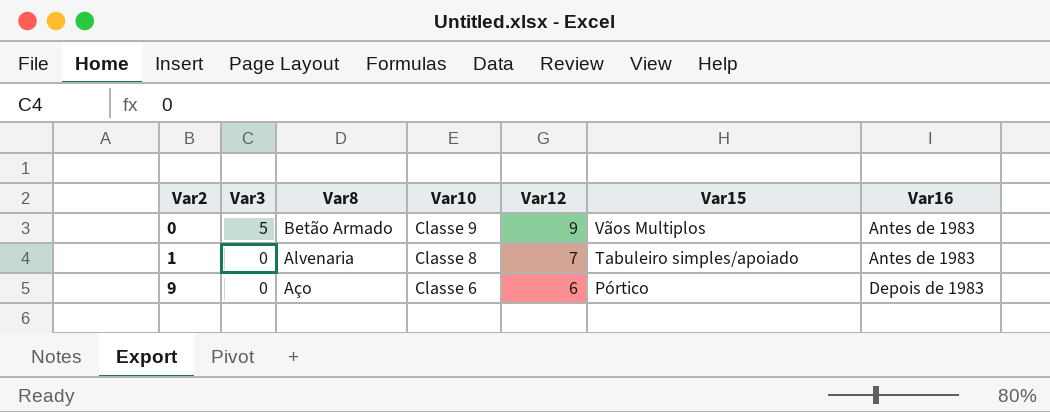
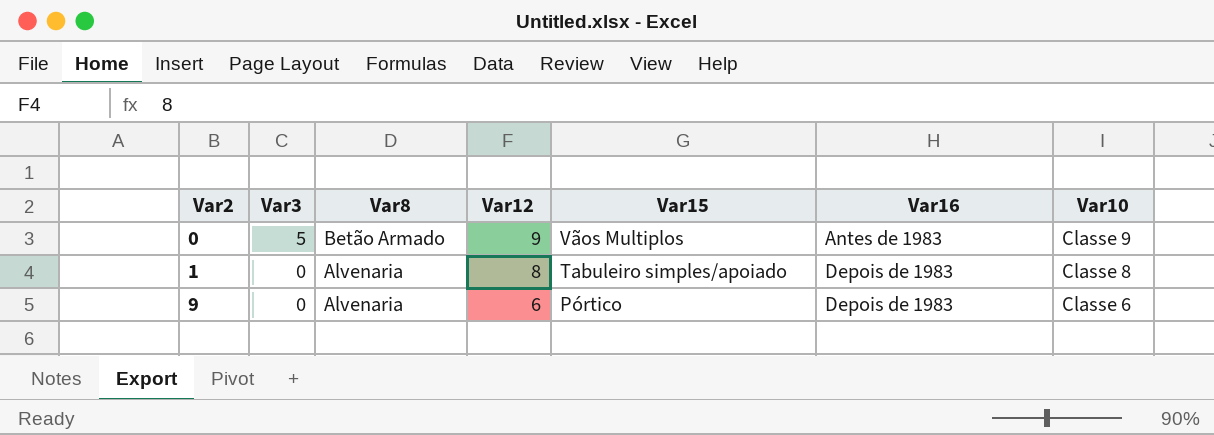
column Var10 | position: 4 -> 7
1 | Var12: 7 -> 8
1 | Var16: Antes de 1983 -> Depois de 1983
9 | Var8: Aço -> Alvenaria

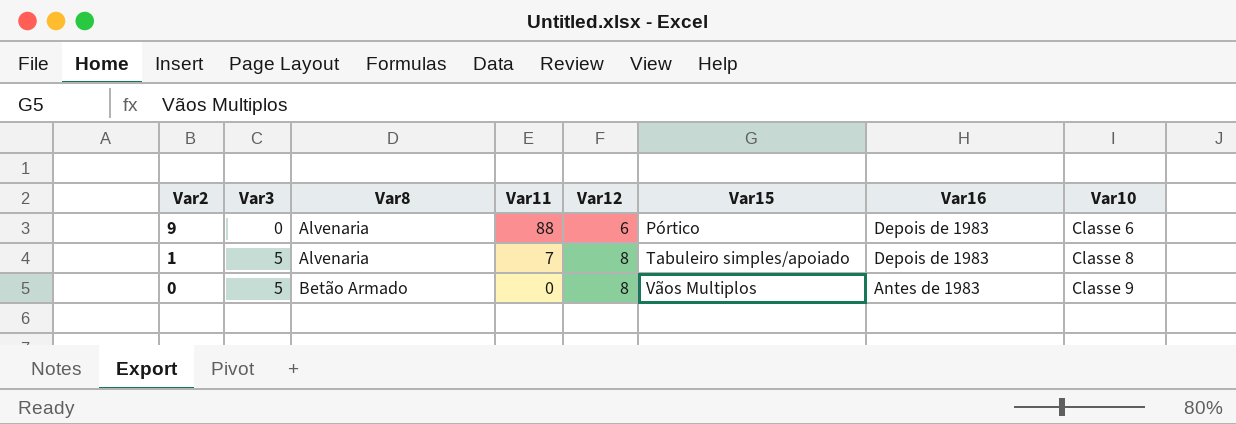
row order: Var2 ascending -> Var2 descending
column Var11 | position: none -> 4
1 | Var3: 0 -> 5
0 | Var12: 9 -> 8

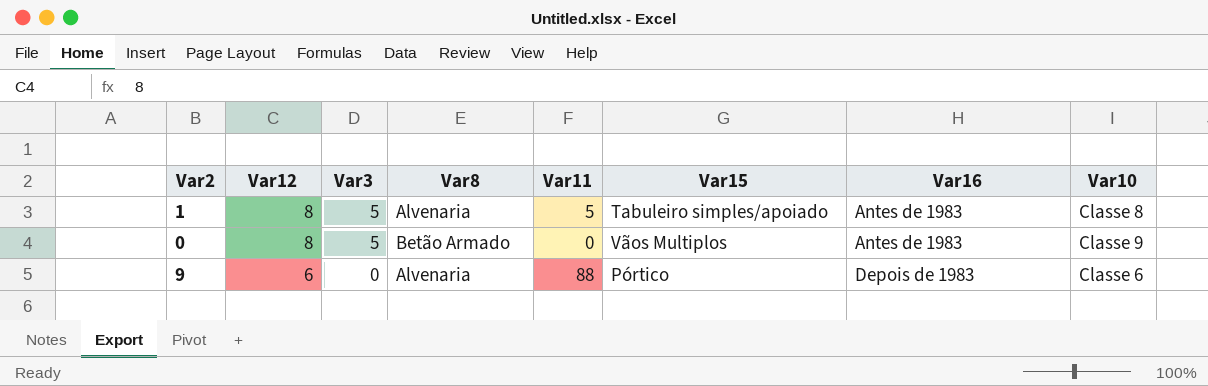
row order: Var2 descending -> Var12 descending
column Var12 | position: 5 -> 2
1 | Var11: 7 -> 5
1 | Var16: Depois de 1983 -> Antes de 1983

